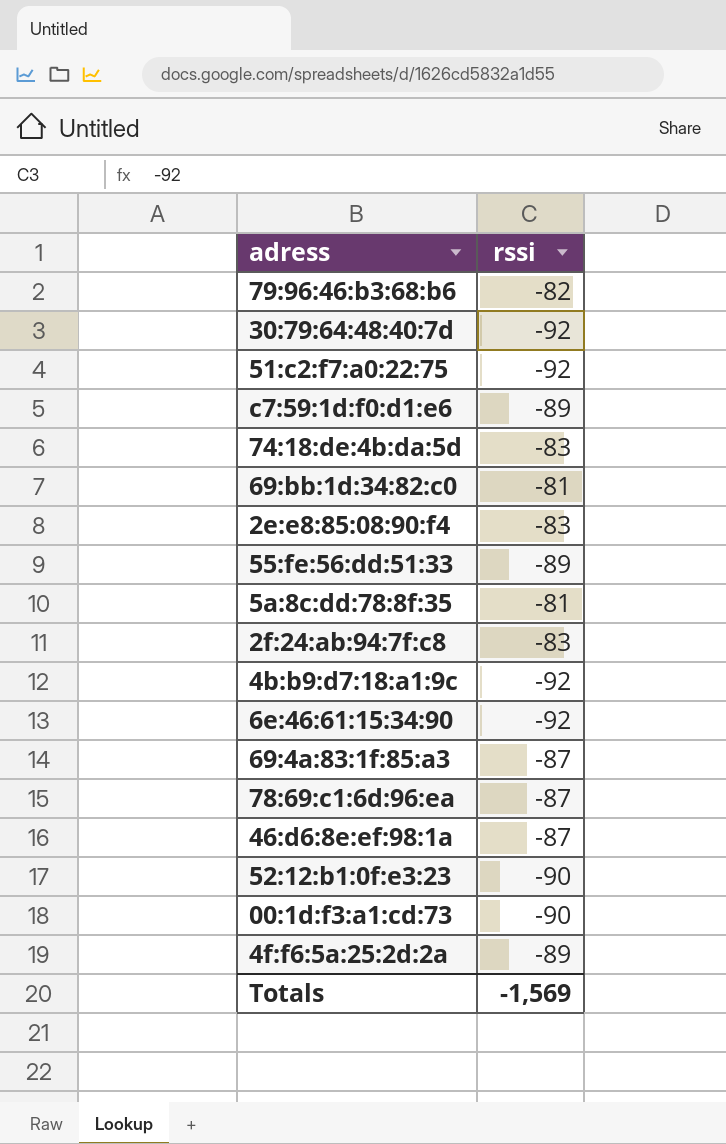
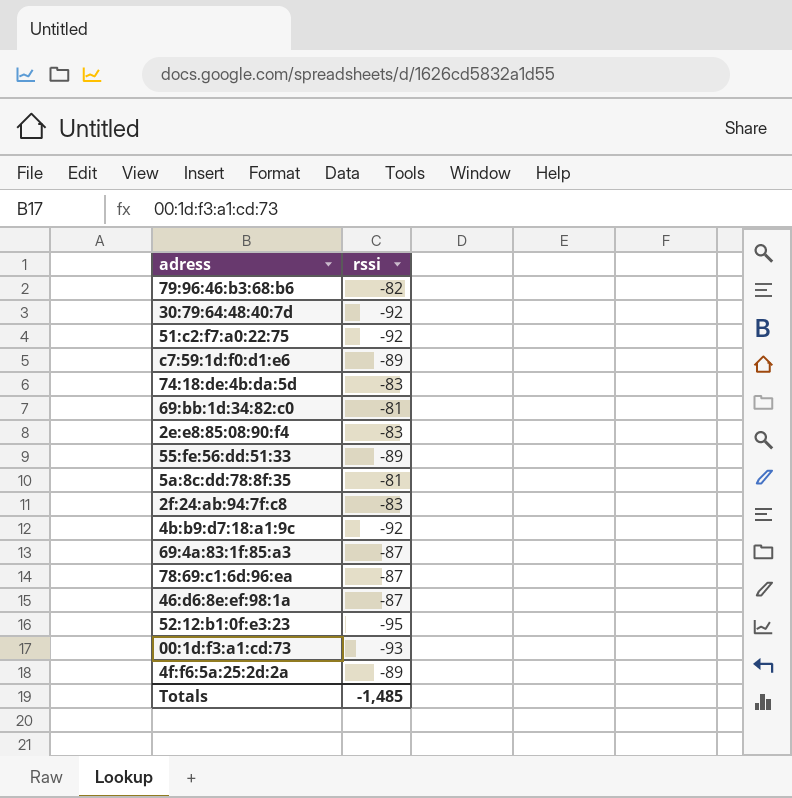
row 6e:46:61:15:34:90: -92 -> none
52:12:b1:0f:e3:23 | rssi: -90 -> -95
00:1d:f3:a1:cd:73 | rssi: -90 -> -93
Totals | rssi: -1,569 -> -1,485

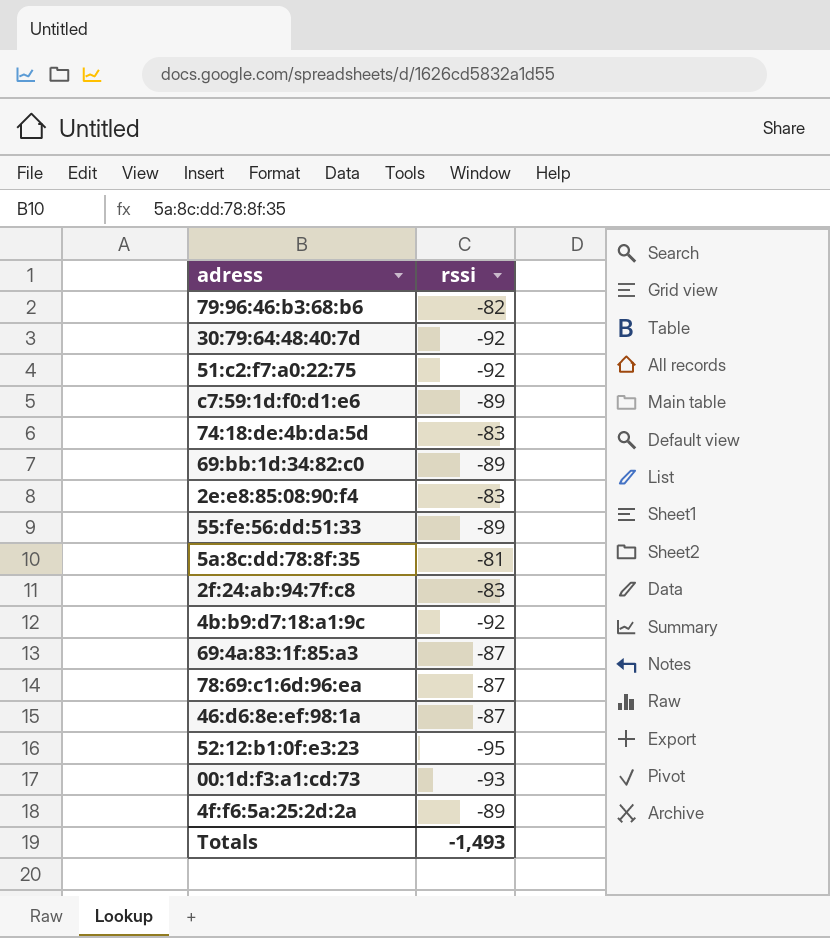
69:bb:1d:34:82:c0 | rssi: -81 -> -89
Totals | rssi: -1,485 -> -1,493

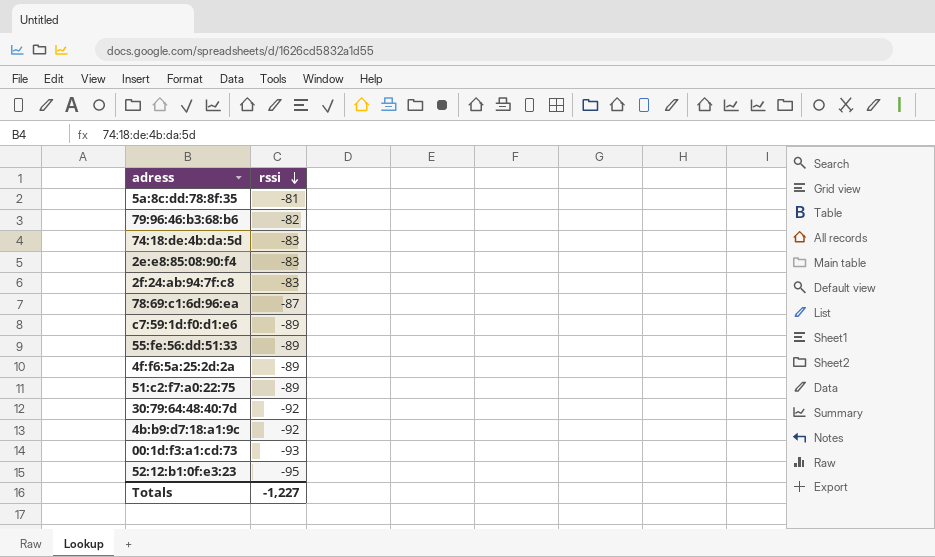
row order: none -> rssi descending
row 69:bb:1d:34:82:c0: -89 -> none
row 69:4a:83:1f:85:a3: -87 -> none
row 46:d6:8e:ef:98:1a: -87 -> none
51:c2:f7:a0:22:75 | rssi: -92 -> -89
Totals | rssi: -1,493 -> -1,227

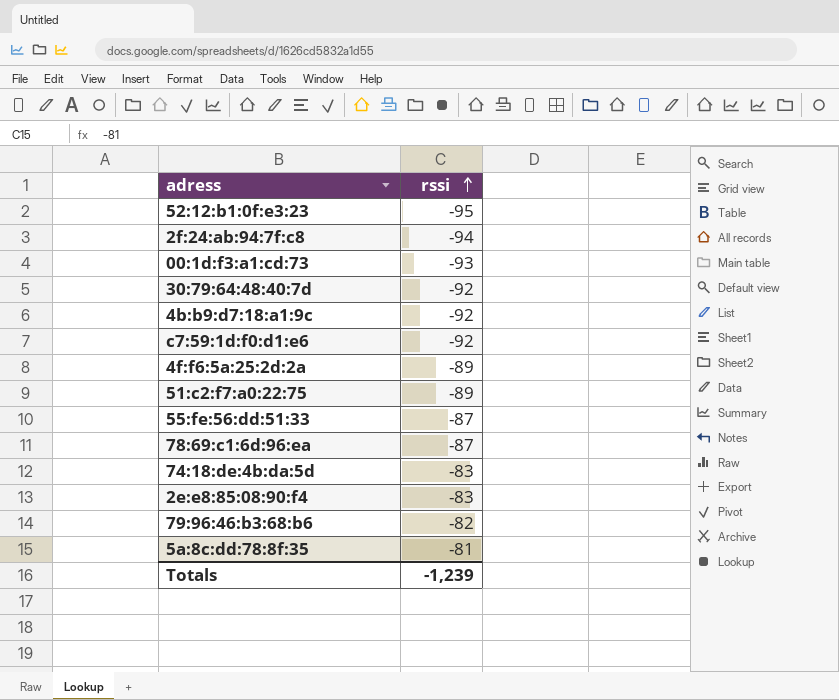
row order: rssi descending -> rssi ascending
2f:24:ab:94:7f:c8 | rssi: -83 -> -94
c7:59:1d:f0:d1:e6 | rssi: -89 -> -92
55:fe:56:dd:51:33 | rssi: -89 -> -87
Totals | rssi: -1,227 -> -1,239

